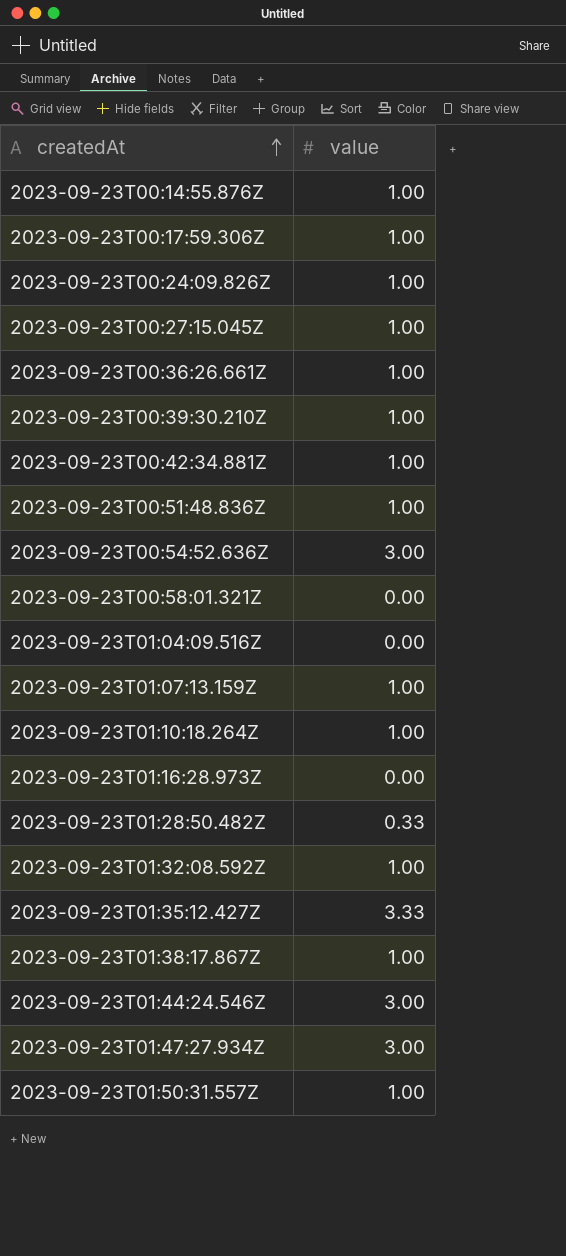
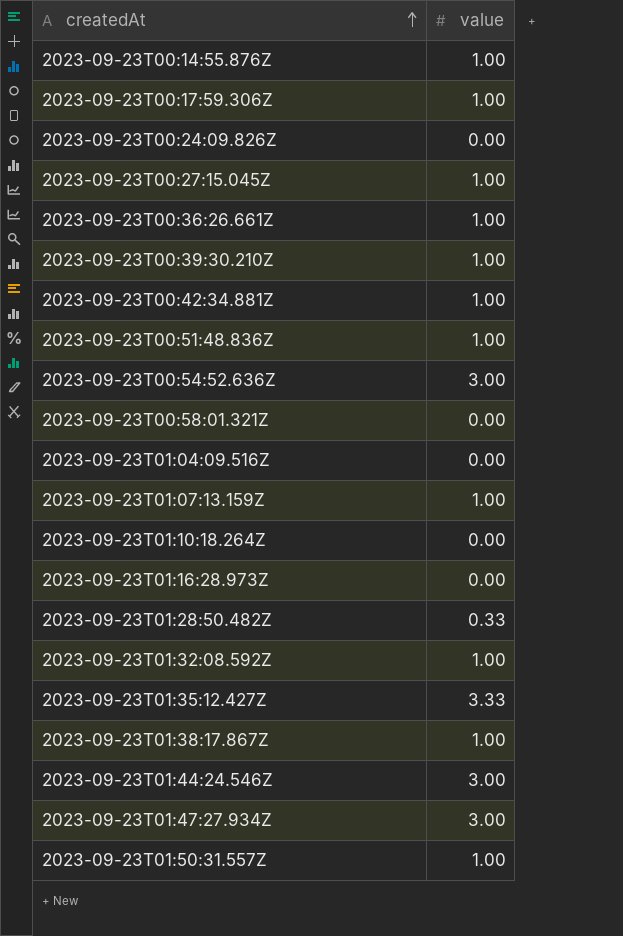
2023-09-23T00:24:09.826Z | value: 1.00 -> 0.00
2023-09-23T01:10:18.264Z | value: 1.00 -> 0.00

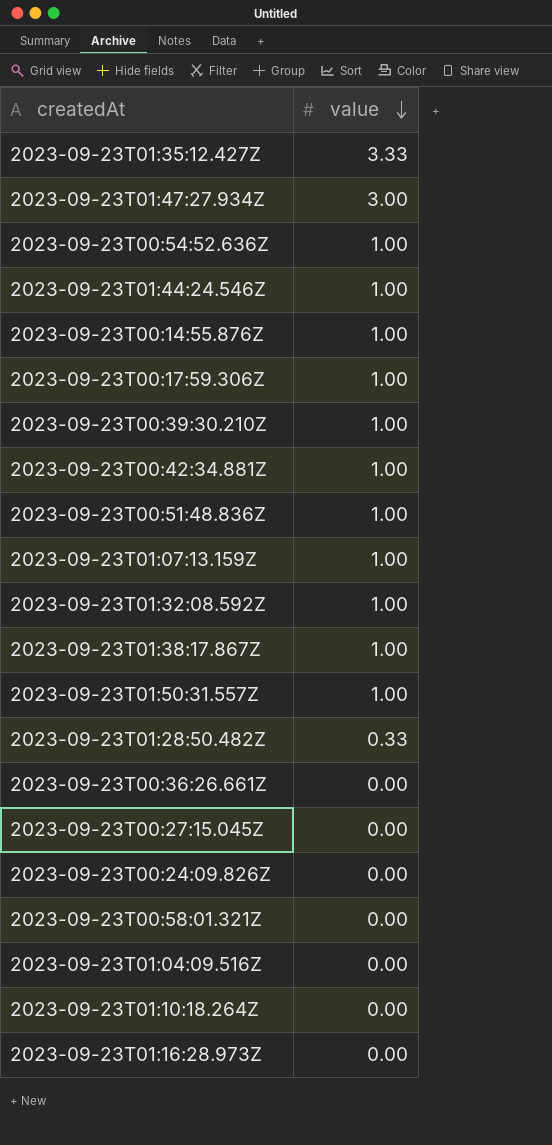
row order: createdAt ascending -> value descending
2023-09-23T00:54:52.636Z | value: 3.00 -> 1.00
2023-09-23T01:44:24.546Z | value: 3.00 -> 1.00
2023-09-23T00:36:26.661Z | value: 1.00 -> 0.00
2023-09-23T00:27:15.045Z | value: 1.00 -> 0.00

